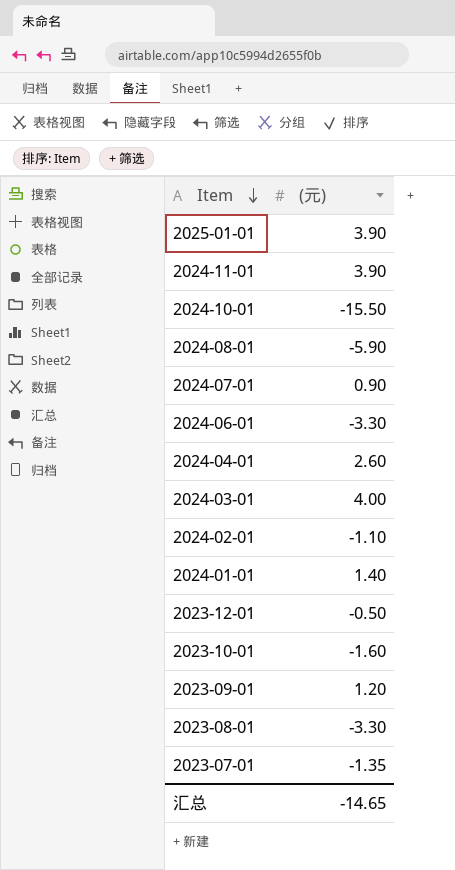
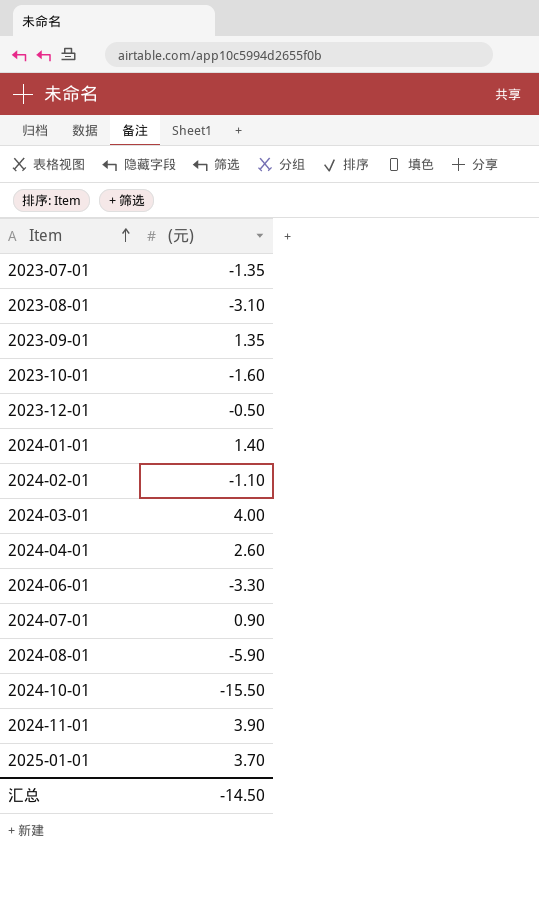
row order: Item descending -> Item ascending
2023-08-01 | (元): -3.30 -> -3.10
2023-09-01 | (元): 1.20 -> 1.35
2025-01-01 | (元): 3.90 -> 3.70
汇总 | (元): -14.65 -> -14.50

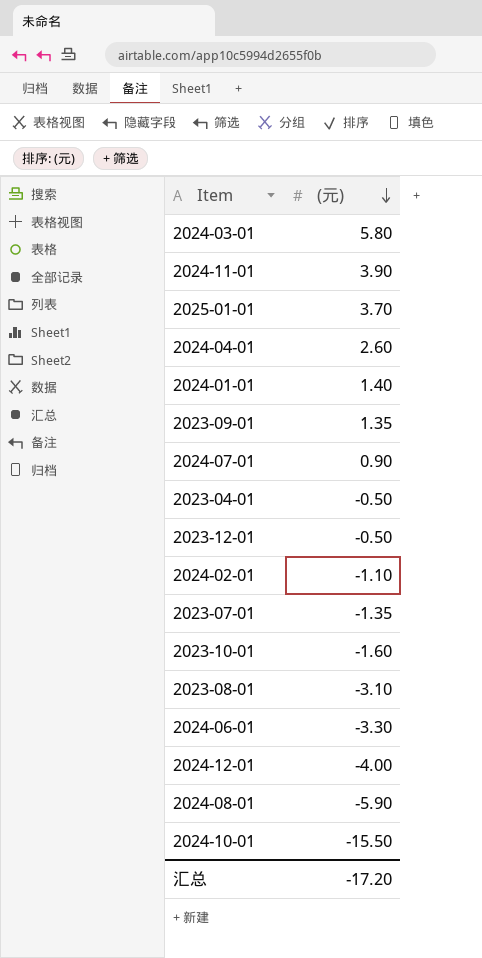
row order: Item ascending -> (元) descending
2024-03-01 | (元): 4.00 -> 5.80
row 2023-04-01: none -> -0.50
row 2024-12-01: none -> -4.00
汇总 | (元): -14.50 -> -17.20

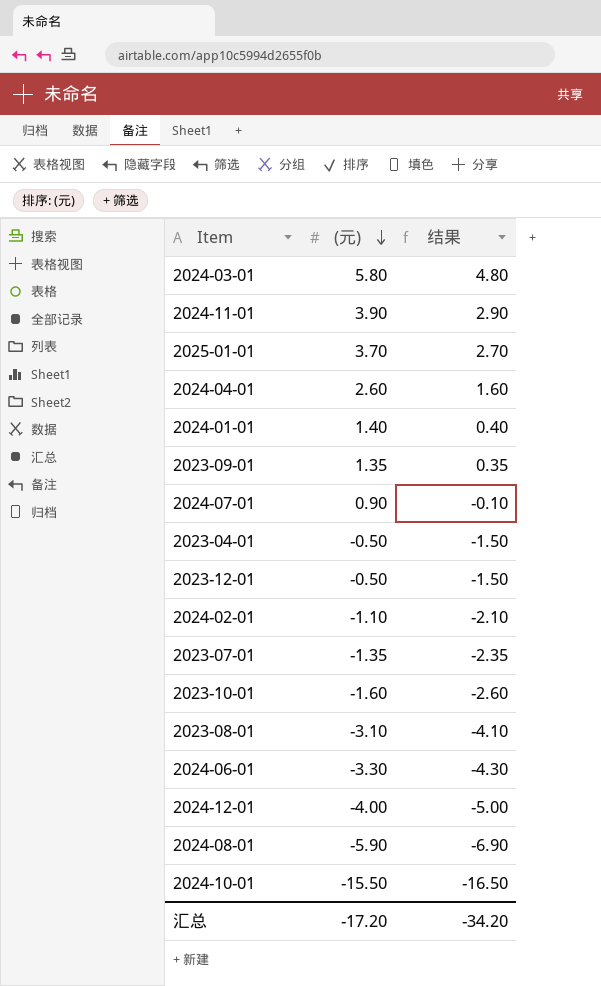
column 结果 | formula: none -> [(元)] - 1

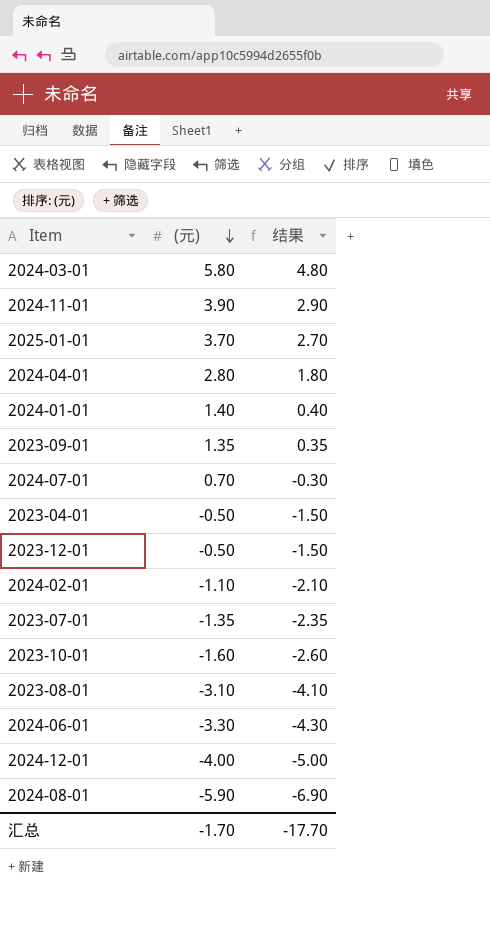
row 2024-10-01: -15.50 | -16.50 -> none
2024-04-01 | (元): 2.60 -> 2.80
2024-04-01 | 结果: 1.60 -> 1.80
2024-07-01 | (元): 0.90 -> 0.70
2024-07-01 | 结果: -0.10 -> -0.30
汇总 | (元): -17.20 -> -1.70
汇总 | 结果: -34.20 -> -17.70

